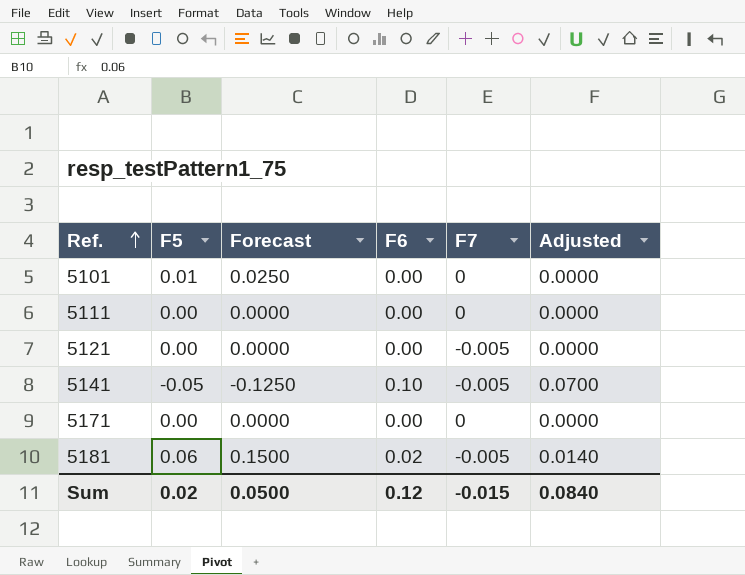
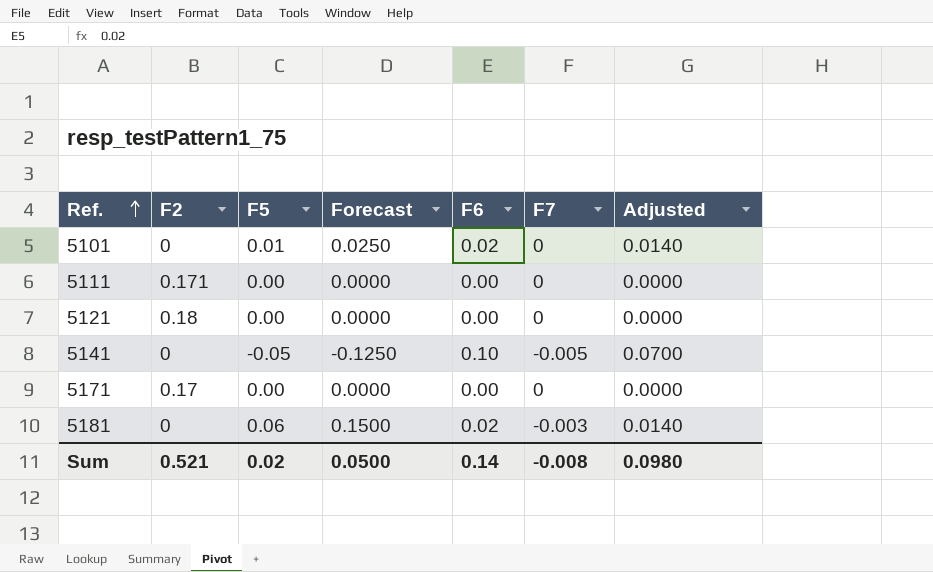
column F2 | position: none -> 2
5101 | F6: 0.00 -> 0.02
5101 | Adjusted: 0.0000 -> 0.0140
5121 | F7: -0.005 -> 0
5181 | F7: -0.005 -> -0.003
Sum | F6: 0.12 -> 0.14
Sum | F7: -0.015 -> -0.008
Sum | Adjusted: 0.0840 -> 0.0980

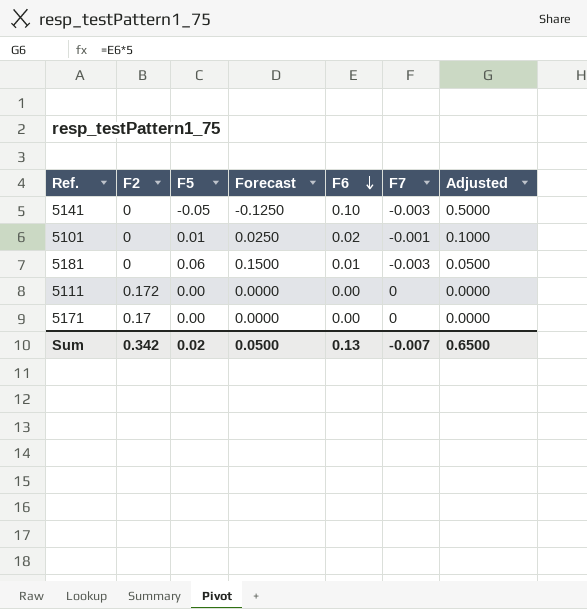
row order: Ref. ascending -> F6 descending
column Adjusted | formula: [F6] * 0.7 -> [F6] * 5
row 5121: 0.18 | 0.00 | 0.0000 | 0.00 | 0 | 0.0000 -> none
5141 | F7: -0.005 -> -0.003
5101 | F7: 0 -> -0.001
5181 | F6: 0.02 -> 0.01
5111 | F2: 0.171 -> 0.172
Sum | F2: 0.521 -> 0.342
Sum | F6: 0.14 -> 0.13
Sum | F7: -0.008 -> -0.007
Sum | Adjusted: 0.0980 -> 0.6500

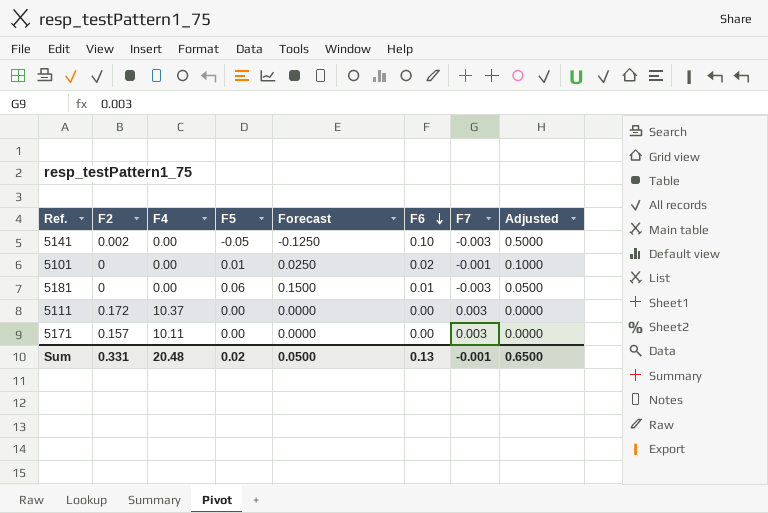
column F4 | position: none -> 3
5141 | F2: 0 -> 0.002
5111 | F7: 0 -> 0.003
5171 | F2: 0.17 -> 0.157
5171 | F7: 0 -> 0.003
Sum | F2: 0.342 -> 0.331
Sum | F7: -0.007 -> -0.001

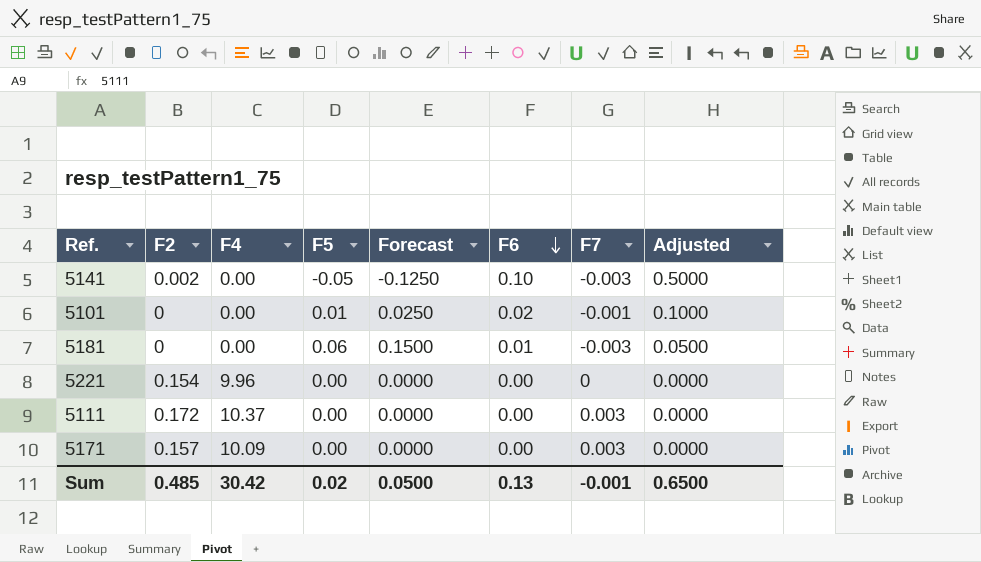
row 5221: none -> 0.154 | 9.96 | 0.00 | 0.0000 | 0.00 | 0 | 0.0000
5171 | F4: 10.11 -> 10.09
Sum | F2: 0.331 -> 0.485
Sum | F4: 20.48 -> 30.42

